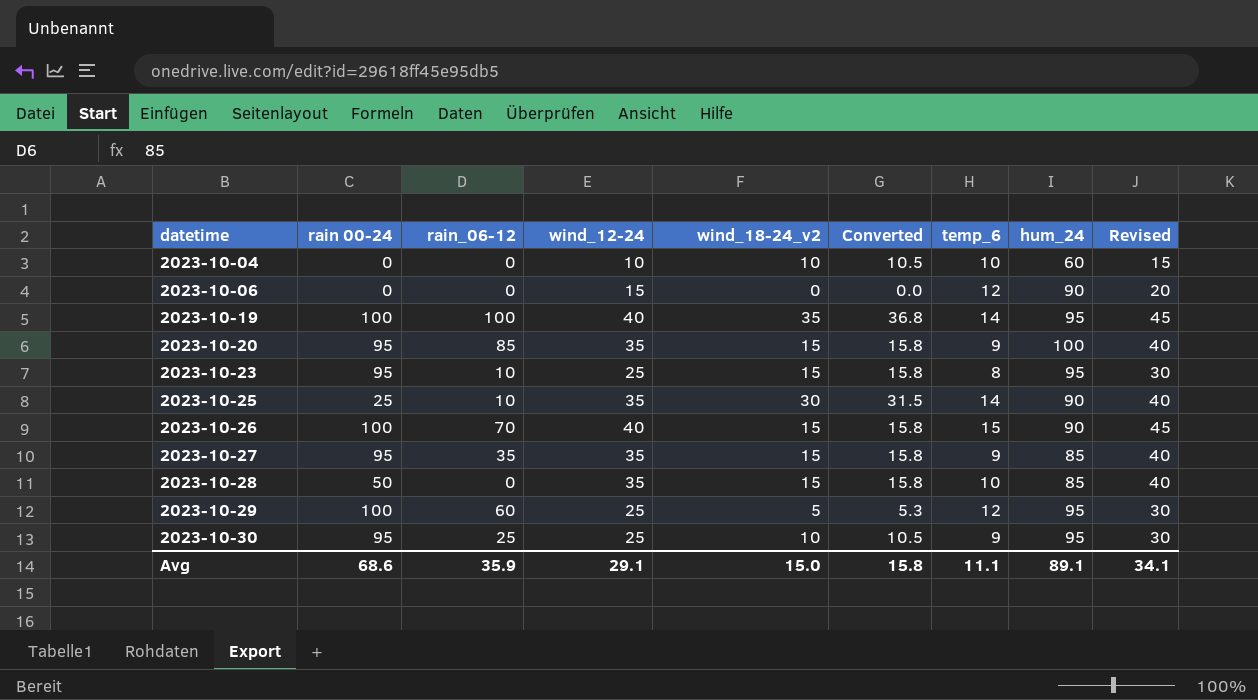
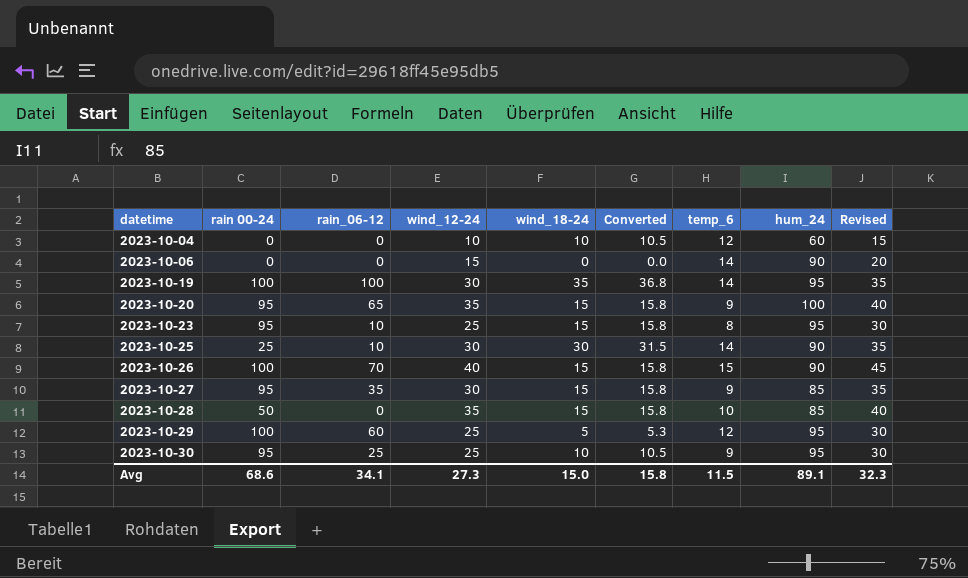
column name: wind_18-24_v2 -> wind_18-24
2023-10-04 | temp_6: 10 -> 12
2023-10-06 | temp_6: 12 -> 14
2023-10-19 | wind_12-24: 40 -> 30
2023-10-19 | Revised: 45 -> 35
2023-10-20 | rain_06-12: 85 -> 65
2023-10-25 | wind_12-24: 35 -> 30
2023-10-25 | Revised: 40 -> 35
2023-10-27 | wind_12-24: 35 -> 30
2023-10-27 | Revised: 40 -> 35
Avg | rain_06-12: 35.9 -> 34.1
Avg | wind_12-24: 29.1 -> 27.3
Avg | temp_6: 11.1 -> 11.5
Avg | Revised: 34.1 -> 32.3

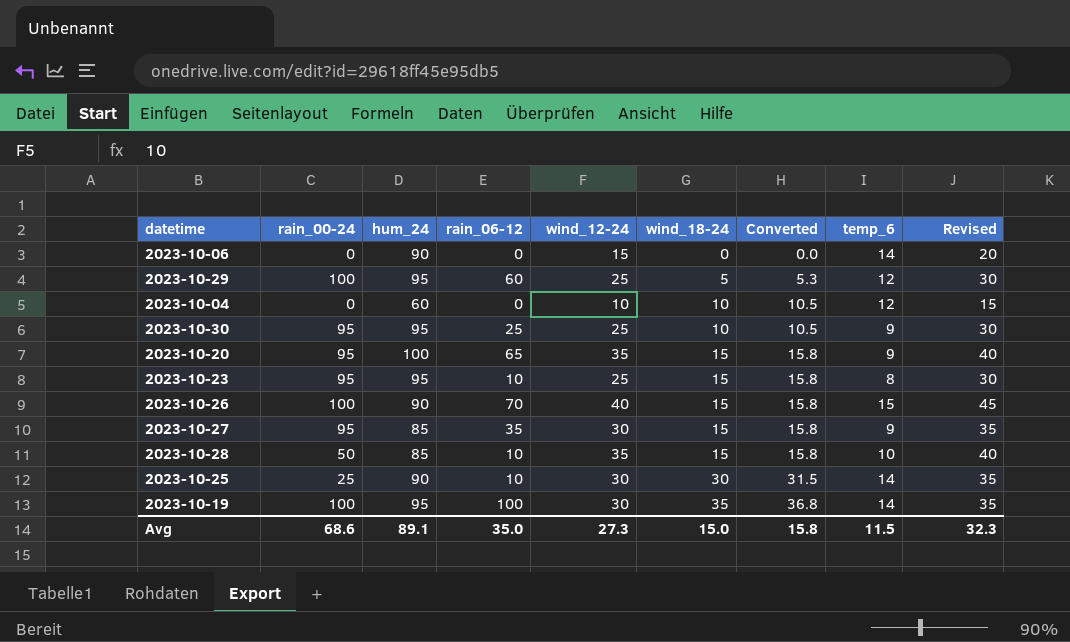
row order: datetime ascending -> wind_18-24 ascending
column name: rain 00-24 -> rain_00-24
column hum_24 | position: 8 -> 3
2023-10-28 | rain_06-12: 0 -> 10
Avg | rain_06-12: 34.1 -> 35.0

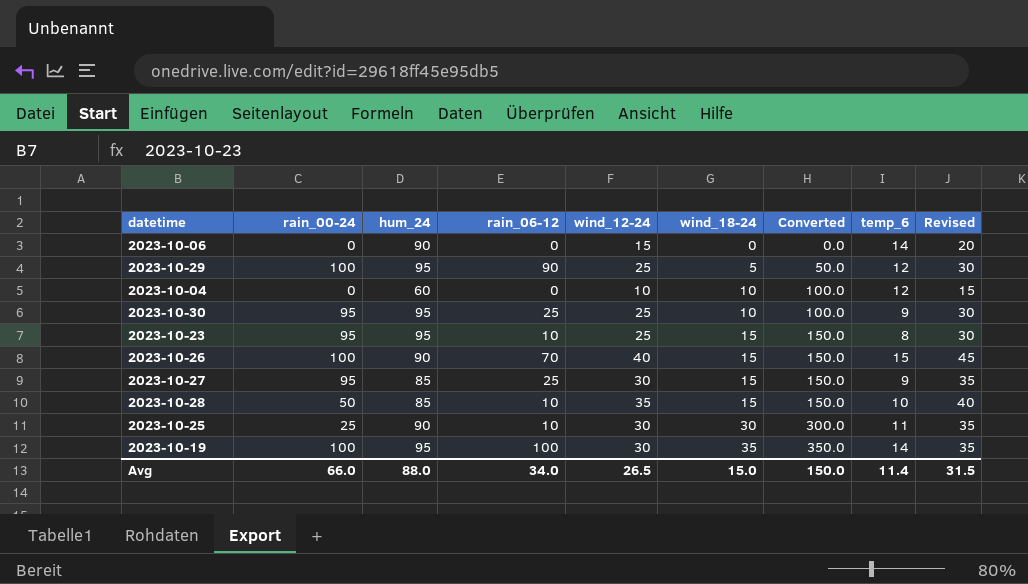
column Converted | formula: [wind_18-24] * 1.05 -> [wind_18-24] * 10
row 2023-10-20: 95 | 100 | 65 | 35 | 15 | 15.8 | 9 | 40 -> none
2023-10-29 | rain_06-12: 60 -> 90
2023-10-27 | rain_06-12: 35 -> 25
2023-10-25 | temp_6: 14 -> 11
Avg | rain_00-24: 68.6 -> 66.0
Avg | hum_24: 89.1 -> 88.0
Avg | rain_06-12: 35.0 -> 34.0
Avg | wind_12-24: 27.3 -> 26.5
Avg | Converted: 15.8 -> 150.0
Avg | temp_6: 11.5 -> 11.4
Avg | Revised: 32.3 -> 31.5

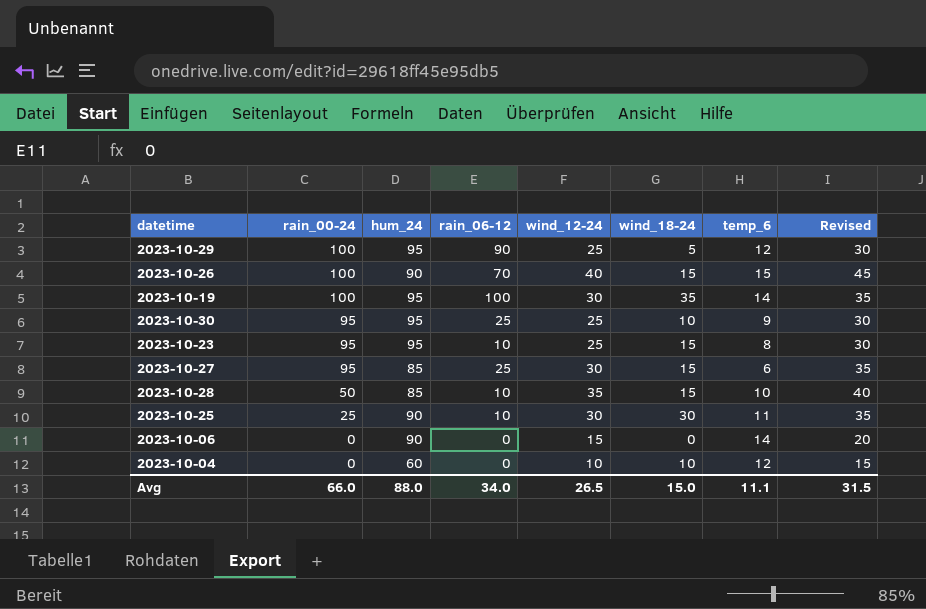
row order: wind_18-24 ascending -> rain_00-24 descending
column Converted | formula: [wind_18-24] * 10 -> none
2023-10-27 | temp_6: 9 -> 6
Avg | temp_6: 11.4 -> 11.1

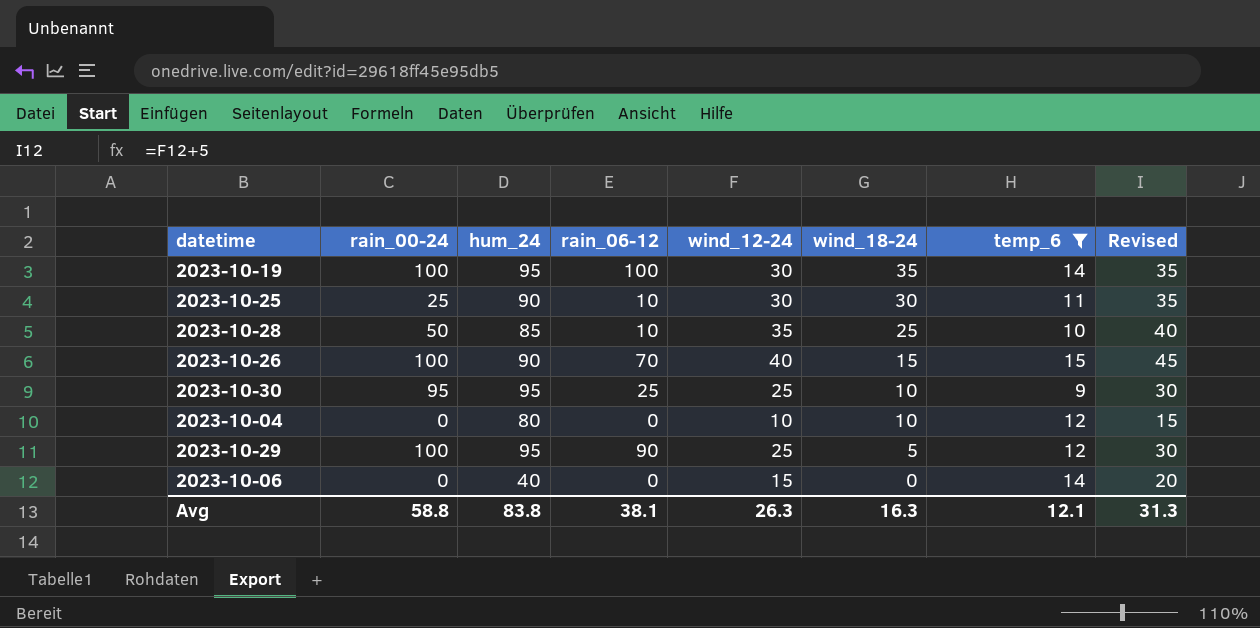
filter: none -> temp_6 >= 9
row order: rain_00-24 descending -> wind_18-24 descending
2023-10-28 | wind_18-24: 15 -> 25
2023-10-04 | hum_24: 60 -> 80
2023-10-06 | hum_24: 90 -> 40
Avg | rain_00-24: 66.0 -> 58.8
Avg | hum_24: 88.0 -> 83.8
Avg | rain_06-12: 34.0 -> 38.1
Avg | wind_12-24: 26.5 -> 26.3
Avg | wind_18-24: 15.0 -> 16.3
Avg | temp_6: 11.1 -> 12.1
Avg | Revised: 31.5 -> 31.3

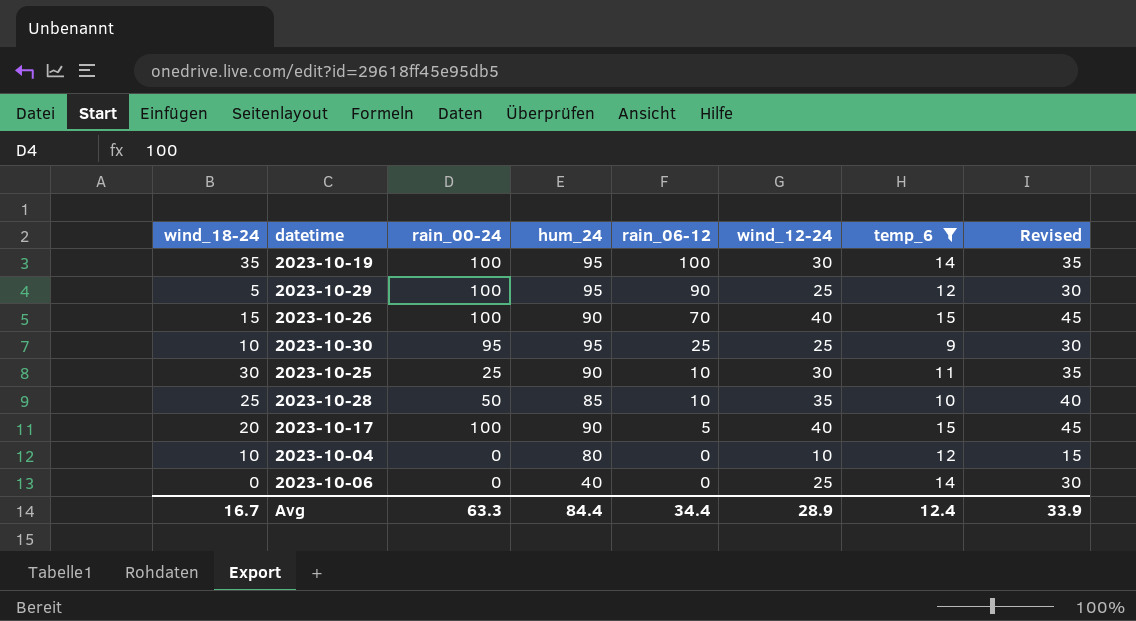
row order: wind_18-24 descending -> rain_06-12 descending
column wind_18-24 | position: 6 -> 1
row 2023-10-17: none -> 20 | 100 | 90 | 5 | 40 | 15 | 45
2023-10-06 | wind_12-24: 15 -> 25
2023-10-06 | Revised: 20 -> 30
Avg | wind_18-24: 16.3 -> 16.7
Avg | rain_00-24: 58.8 -> 63.3
Avg | hum_24: 83.8 -> 84.4
Avg | rain_06-12: 38.1 -> 34.4
Avg | wind_12-24: 26.3 -> 28.9
Avg | temp_6: 12.1 -> 12.4
Avg | Revised: 31.3 -> 33.9

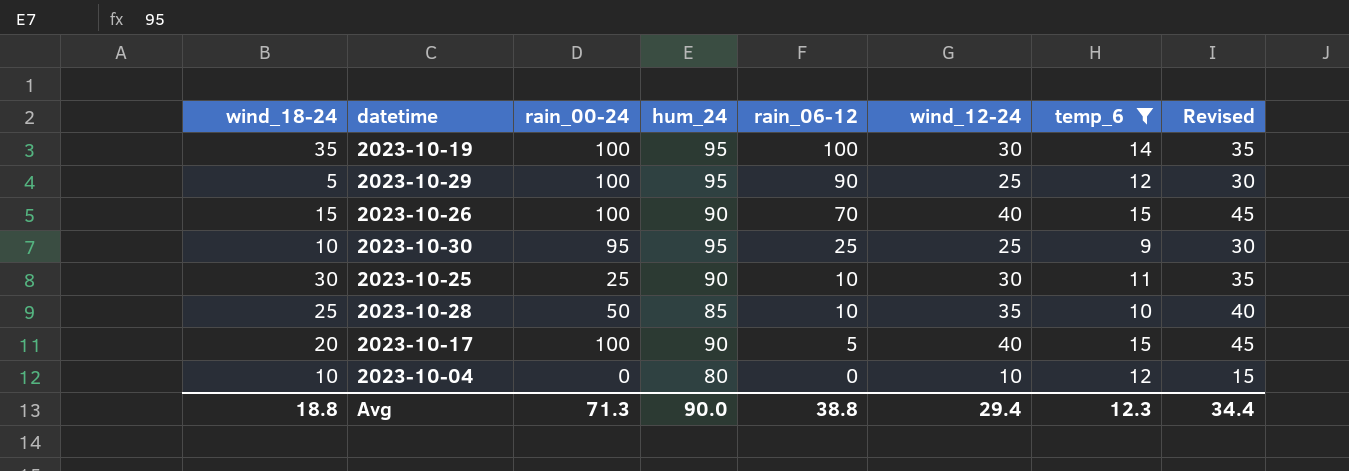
row 2023-10-06: 0 | 0 | 40 | 0 | 25 | 14 | 30 -> none
Avg | wind_18-24: 16.7 -> 18.8
Avg | rain_00-24: 63.3 -> 71.3
Avg | hum_24: 84.4 -> 90.0
Avg | rain_06-12: 34.4 -> 38.8
Avg | wind_12-24: 28.9 -> 29.4
Avg | temp_6: 12.4 -> 12.3
Avg | Revised: 33.9 -> 34.4

